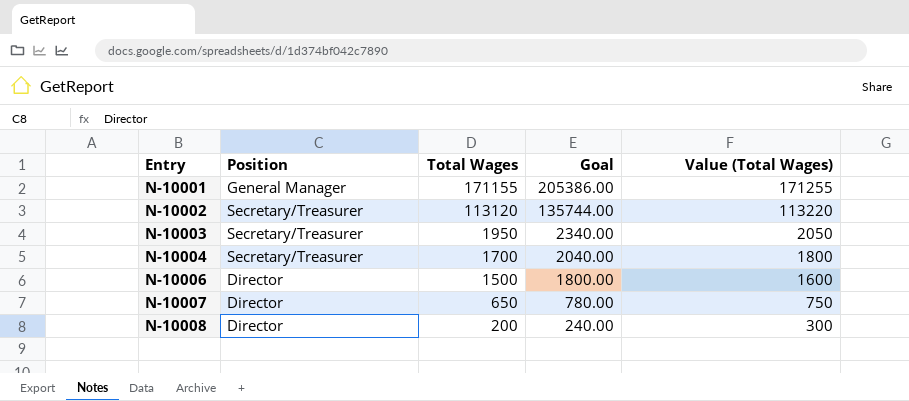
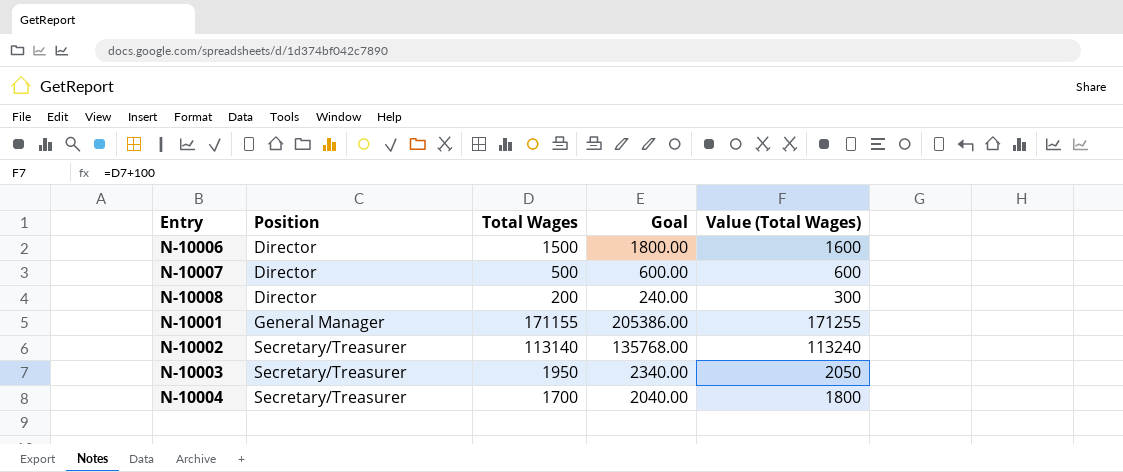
row order: Entry ascending -> Position ascending
N-10007 | Total Wages: 650 -> 500
N-10007 | Goal: 780.00 -> 600.00
N-10007 | Value (Total Wages): 750 -> 600
N-10002 | Total Wages: 113120 -> 113140
N-10002 | Goal: 135744.00 -> 135768.00
N-10002 | Value (Total Wages): 113220 -> 113240

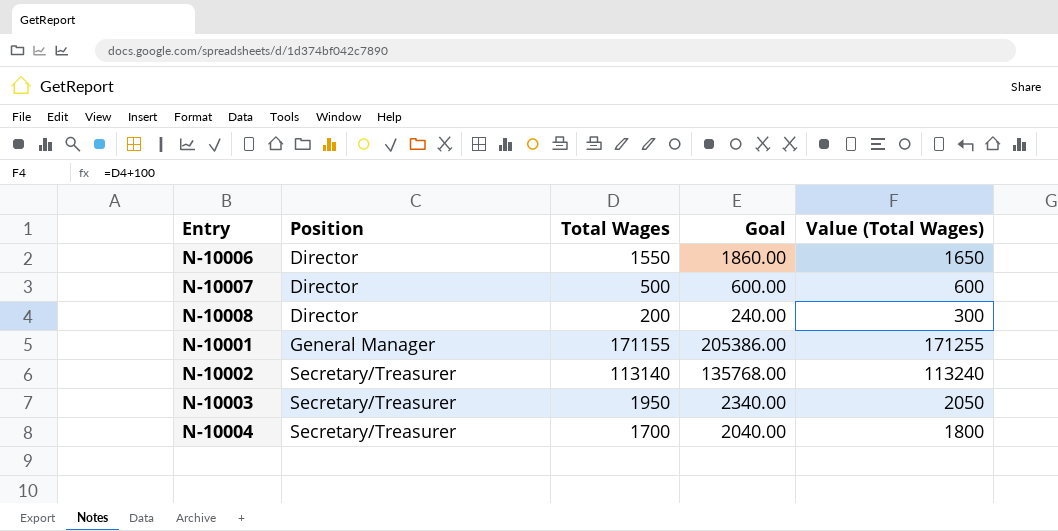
N-10006 | Total Wages: 1500 -> 1550
N-10006 | Goal: 1800.00 -> 1860.00
N-10006 | Value (Total Wages): 1600 -> 1650

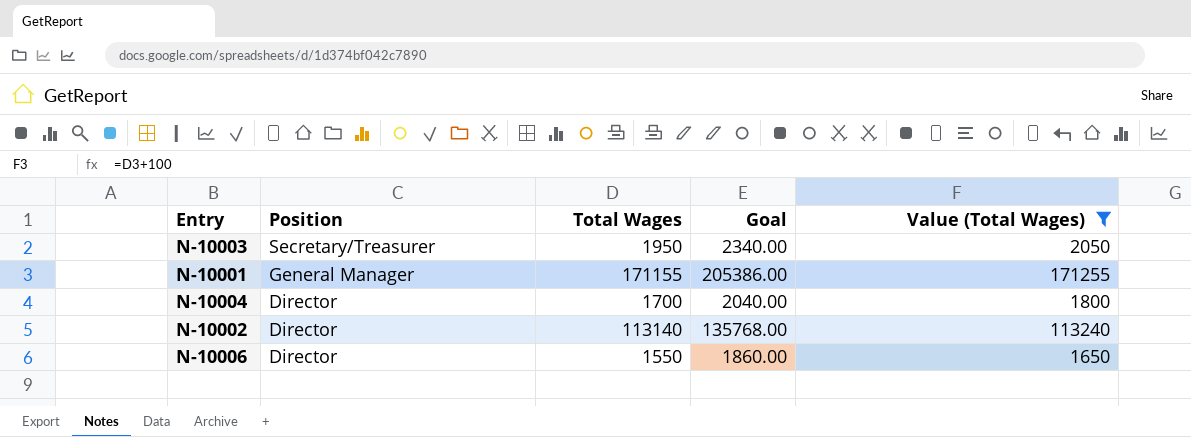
filter: none -> Value (Total Wages) >= 1650
row order: Position ascending -> Position descending
N-10004 | Position: Secretary/Treasurer -> Director
N-10002 | Position: Secretary/Treasurer -> Director

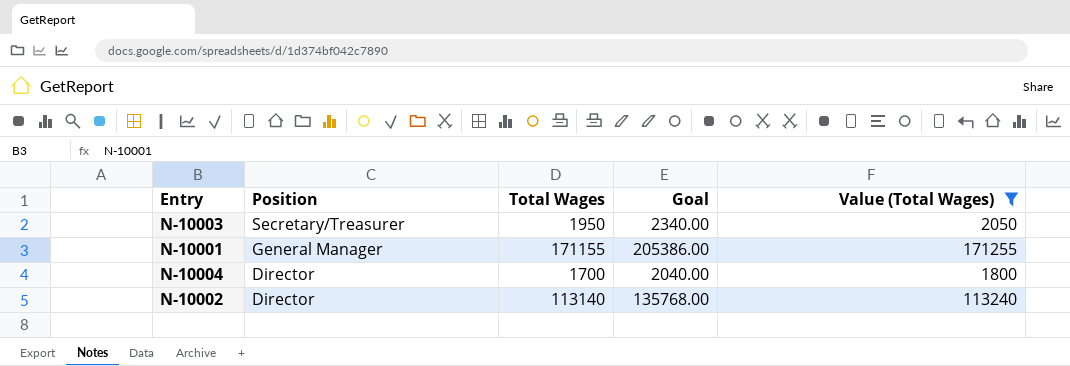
row N-10006: Director | 1550 | 1860.00 | 1650 -> none

